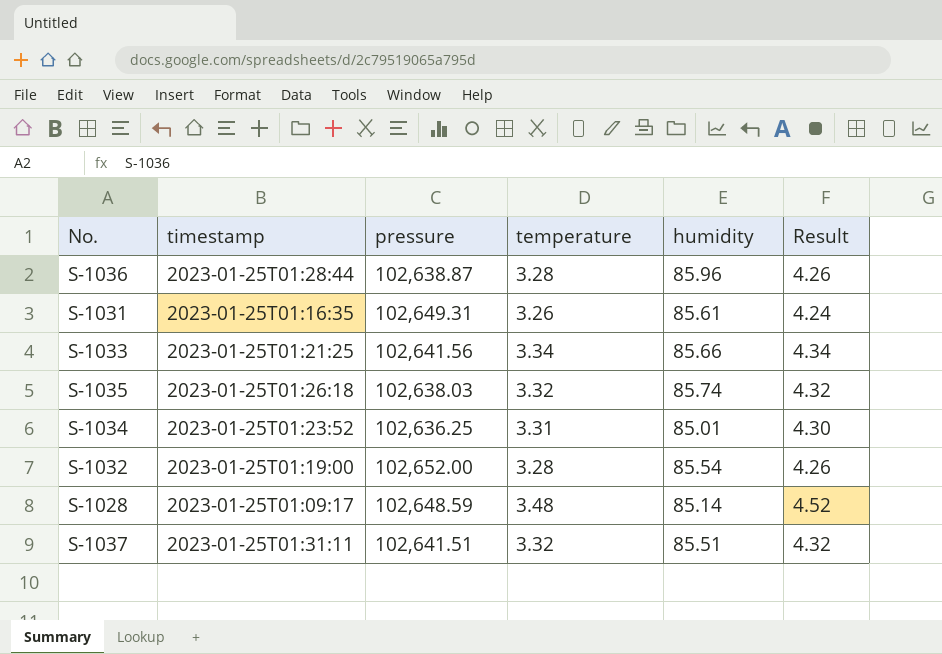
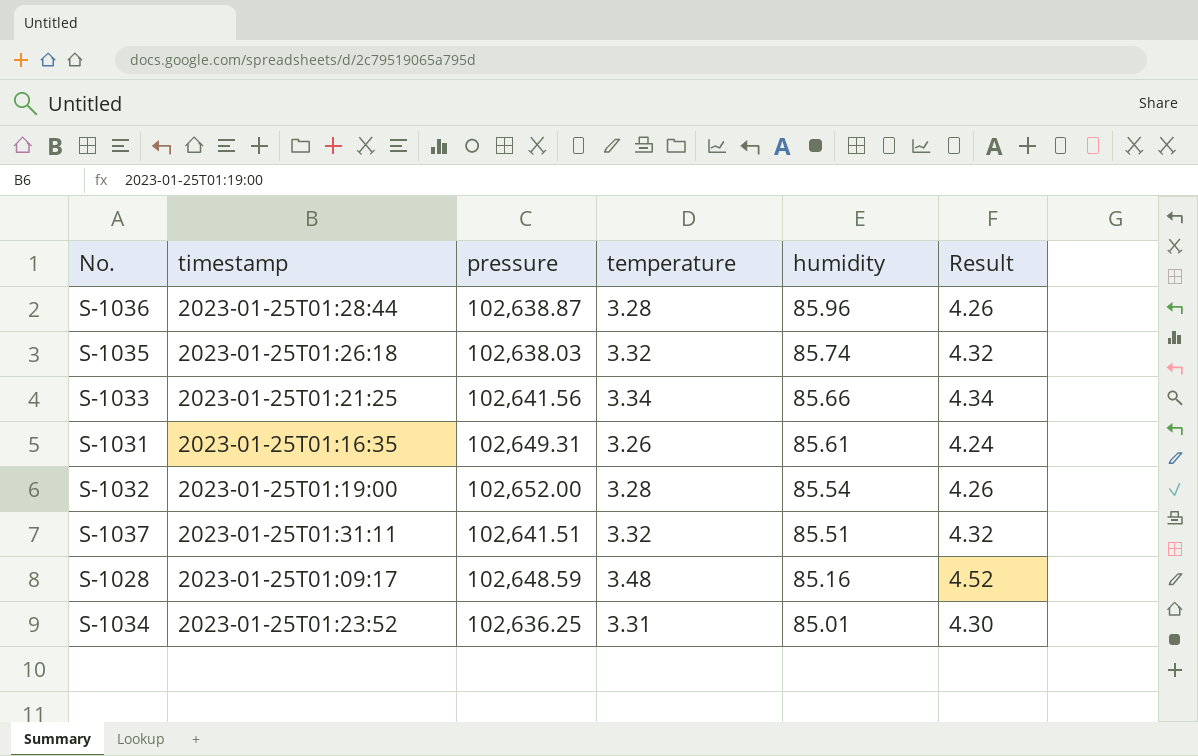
row order: none -> humidity descending
S-1028 | humidity: 85.14 -> 85.16

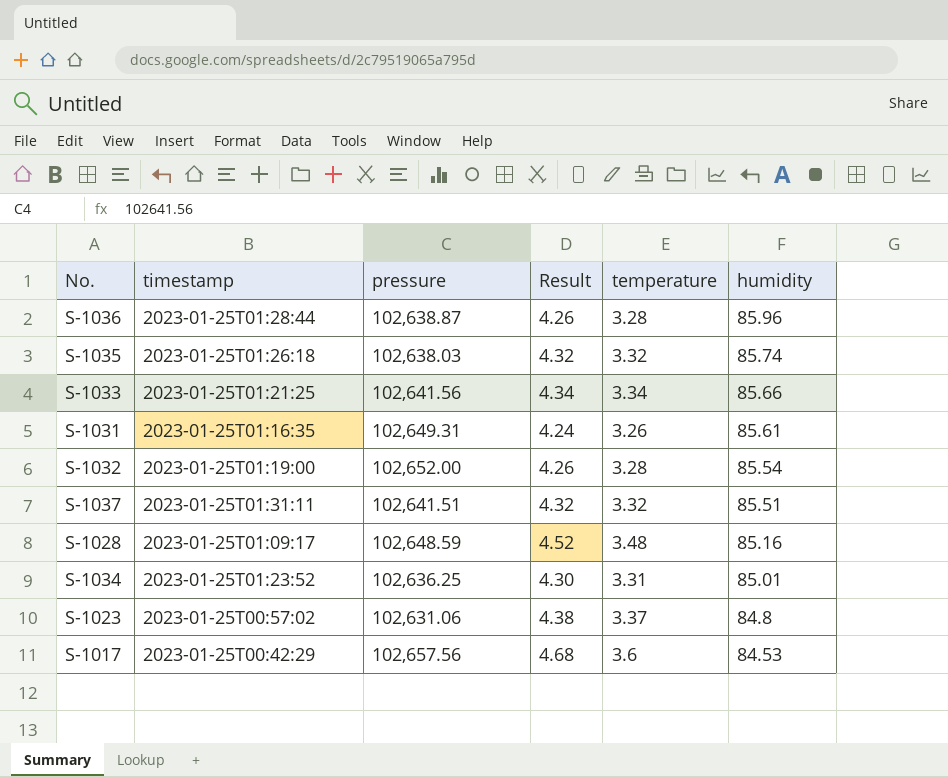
column Result | position: 6 -> 4
row S-1023: none -> 2023-01-25T00:57:02 | 102,631.06 | 4.38 | 3.37 | 84.8
row S-1017: none -> 2023-01-25T00:42:29 | 102,657.56 | 4.68 | 3.6 | 84.53

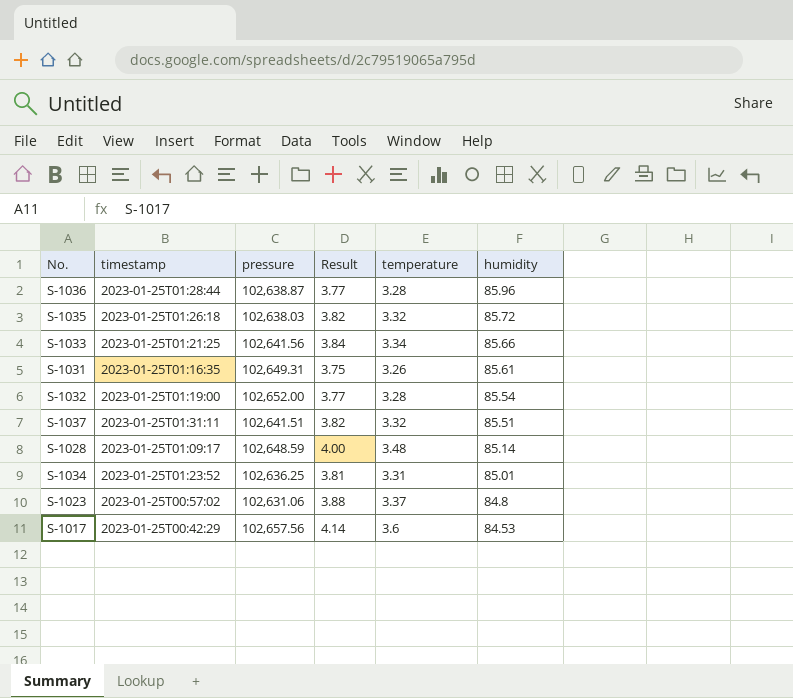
column Result | formula: [temperature] * 1.3 -> [temperature] * 1.15
S-1035 | humidity: 85.74 -> 85.72
S-1028 | humidity: 85.16 -> 85.14

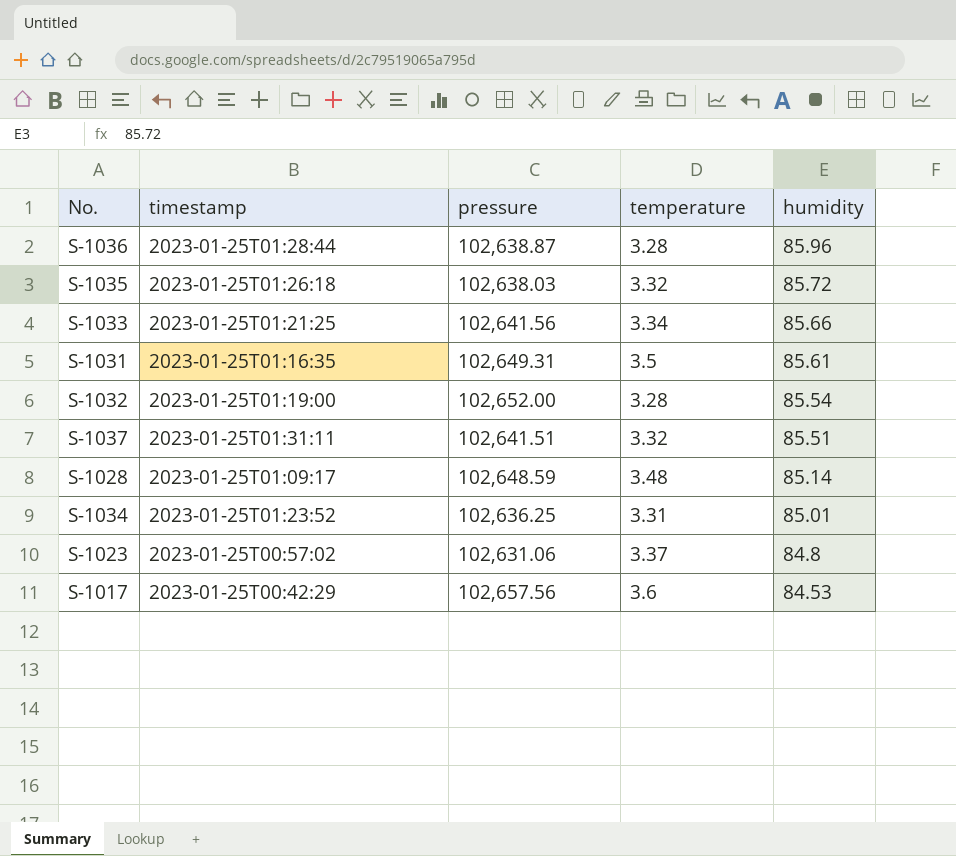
column Result | formula: [temperature] * 1.15 -> none
S-1031 | temperature: 3.26 -> 3.5

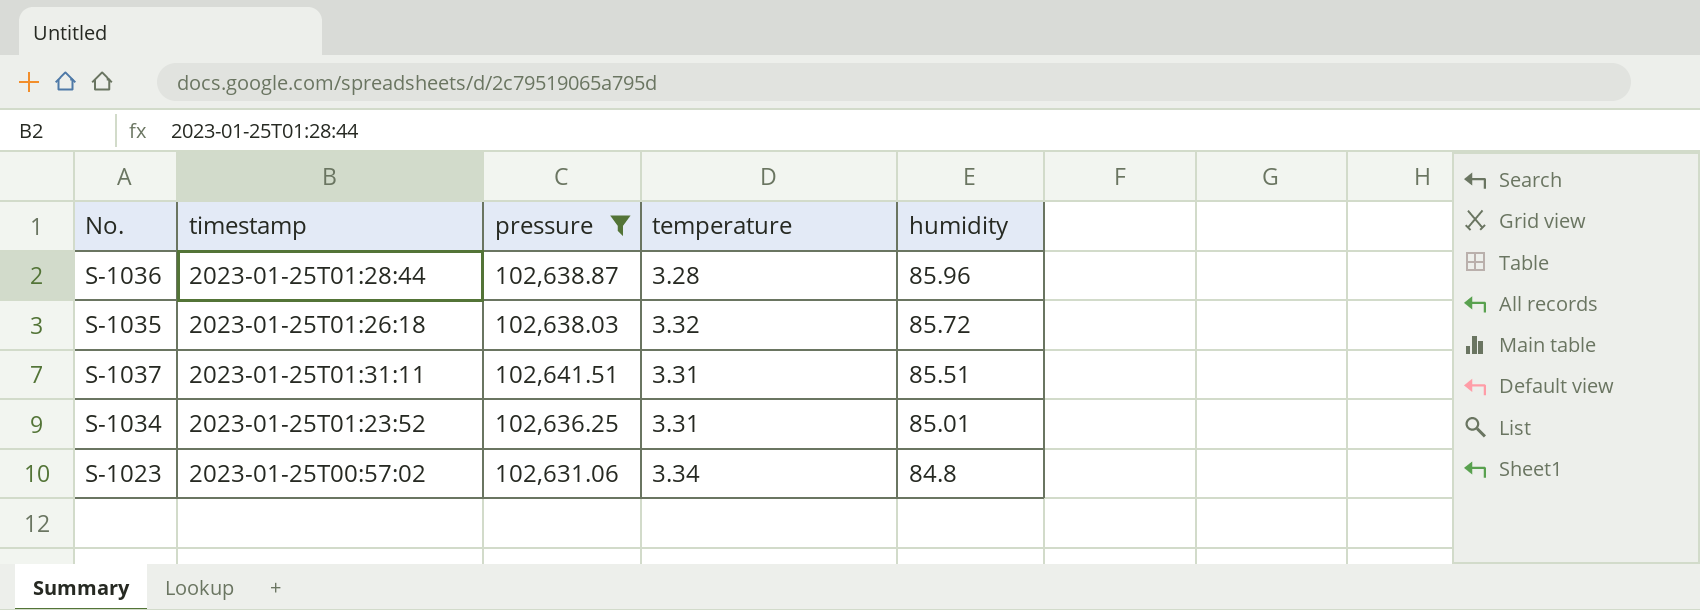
filter: none -> pressure <= 102,641.51
S-1037 | temperature: 3.32 -> 3.31
S-1023 | temperature: 3.37 -> 3.34

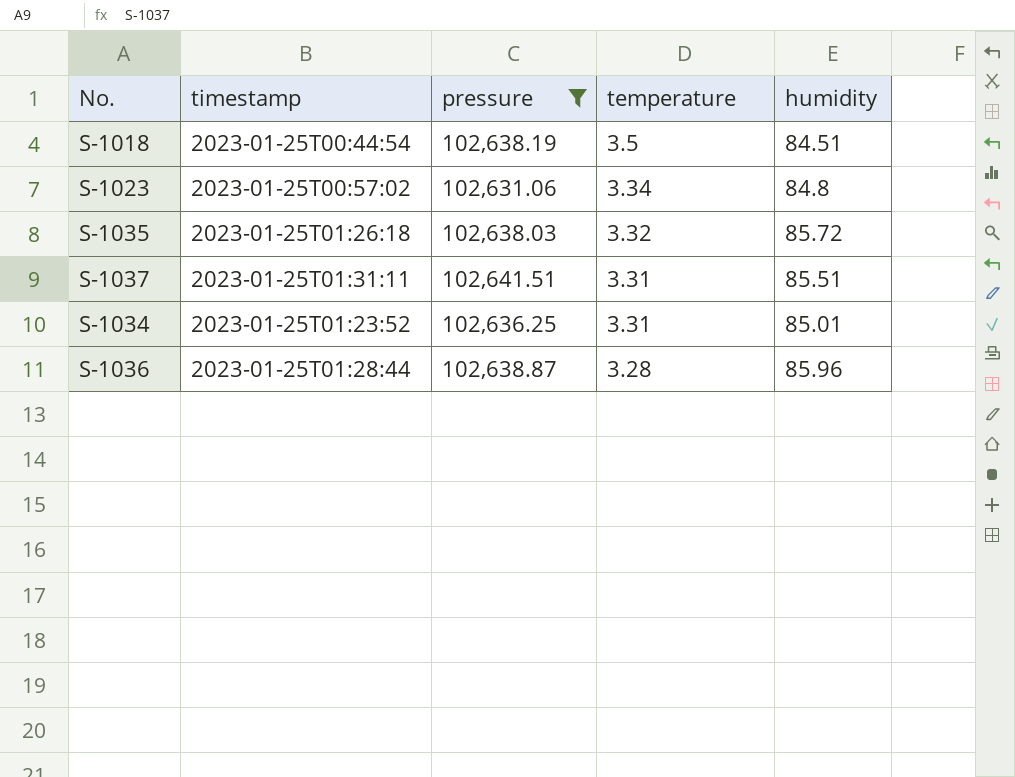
row order: humidity descending -> temperature descending
row S-1018: none -> 2023-01-25T00:44:54 | 102,638.19 | 3.5 | 84.51

